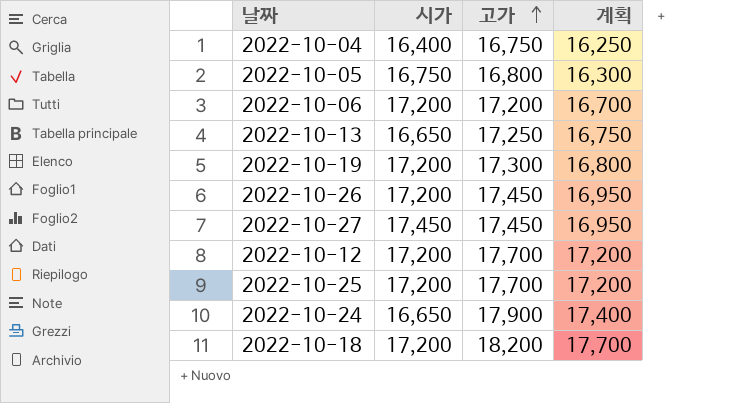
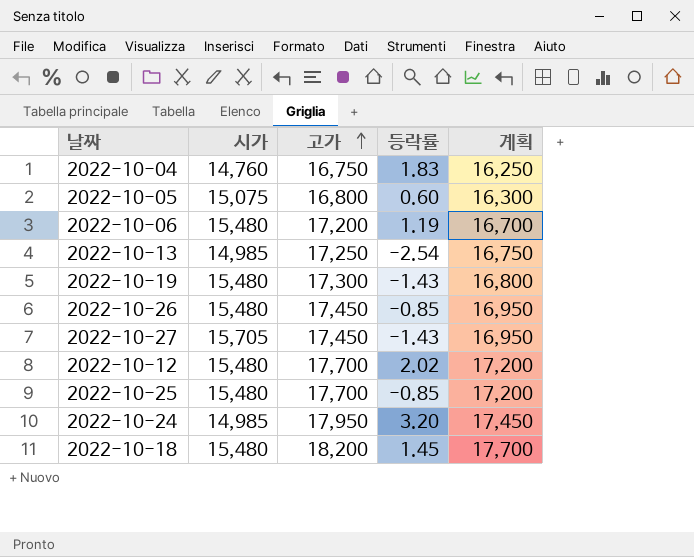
column 등락률 | position: none -> 4
2022-10-04 | 시가: 16,400 -> 14,760
2022-10-05 | 시가: 16,750 -> 15,075
2022-10-06 | 시가: 17,200 -> 15,480
2022-10-13 | 시가: 16,650 -> 14,985
2022-10-19 | 시가: 17,200 -> 15,480
2022-10-26 | 시가: 17,200 -> 15,480
2022-10-27 | 시가: 17,450 -> 15,705
2022-10-12 | 시가: 17,200 -> 15,480
2022-10-25 | 시가: 17,200 -> 15,480
2022-10-24 | 시가: 16,650 -> 14,985
2022-10-24 | 고가: 17,900 -> 17,950
2022-10-24 | 계획: 17,400 -> 17,450
2022-10-18 | 시가: 17,200 -> 15,480

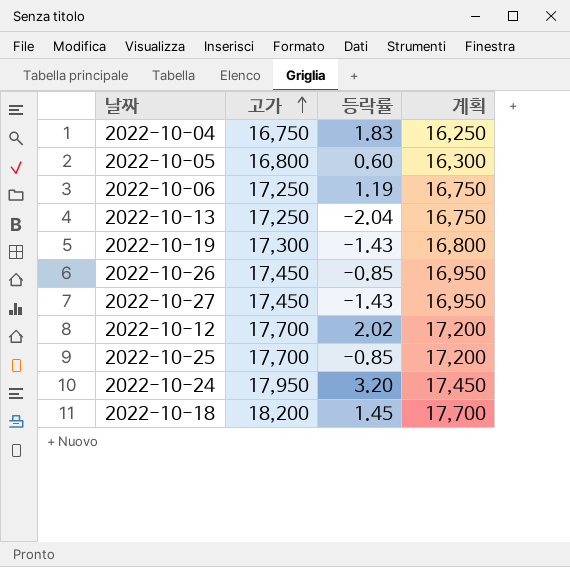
column 시가 | position: 2 -> none
2022-10-06 | 고가: 17,200 -> 17,250
2022-10-06 | 계획: 16,700 -> 16,750
2022-10-13 | 등락률: -2.54 -> -2.04

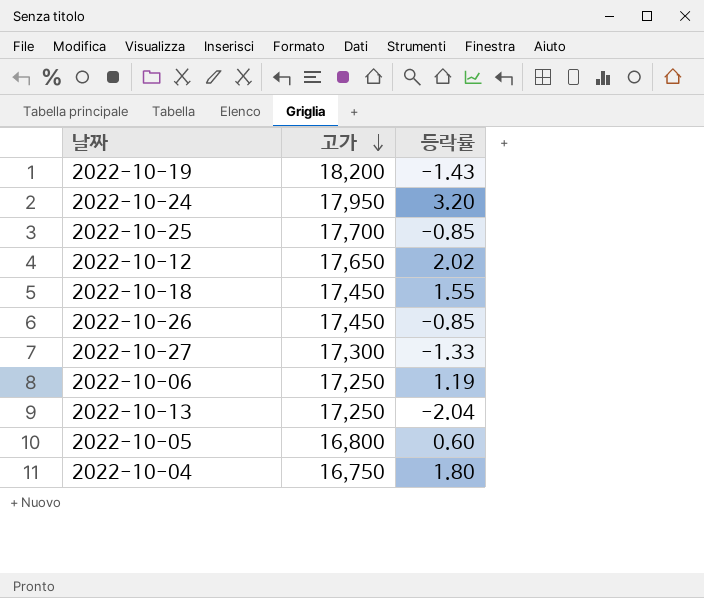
row order: 고가 ascending -> 고가 descending
column 계획 | formula: [고가] - 500 -> none
2022-10-19 | 고가: 17,300 -> 18,200
2022-10-12 | 고가: 17,700 -> 17,650
2022-10-18 | 고가: 18,200 -> 17,450
2022-10-18 | 등락률: 1.45 -> 1.55
2022-10-27 | 고가: 17,450 -> 17,300
2022-10-27 | 등락률: -1.43 -> -1.33
2022-10-04 | 등락률: 1.83 -> 1.80

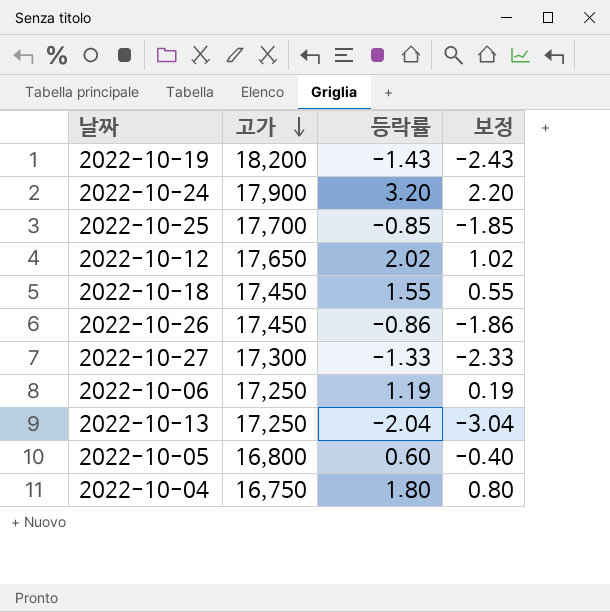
column 보정 | formula: none -> [등락률] - 1
2022-10-24 | 고가: 17,950 -> 17,900
2022-10-26 | 등락률: -0.85 -> -0.86

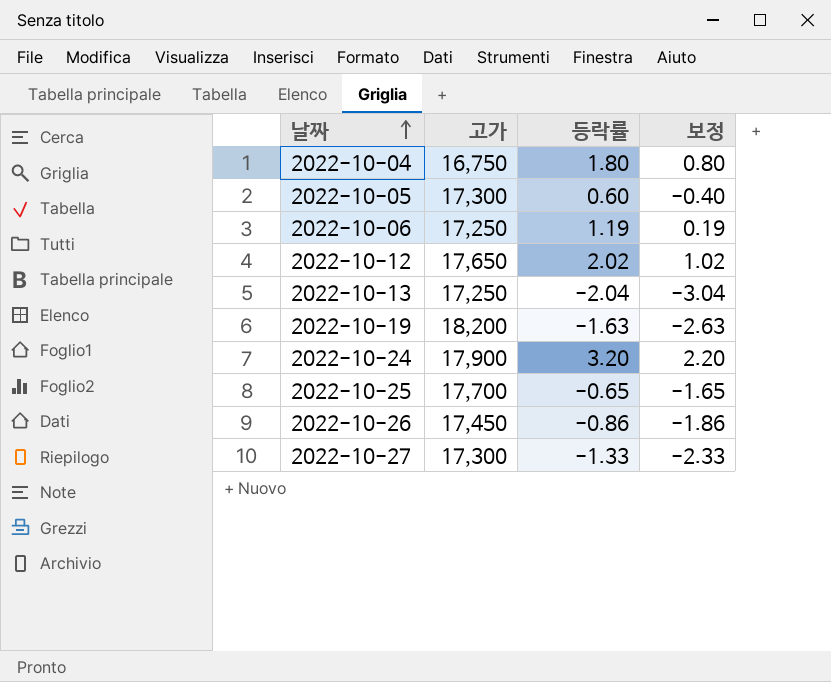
row order: 고가 descending -> 날짜 ascending
row 2022-10-18: 17,450 | 1.55 | 0.55 -> none
2022-10-05 | 고가: 16,800 -> 17,300
2022-10-19 | 등락률: -1.43 -> -1.63
2022-10-19 | 보정: -2.43 -> -2.63
2022-10-25 | 등락률: -0.85 -> -0.65
2022-10-25 | 보정: -1.85 -> -1.65

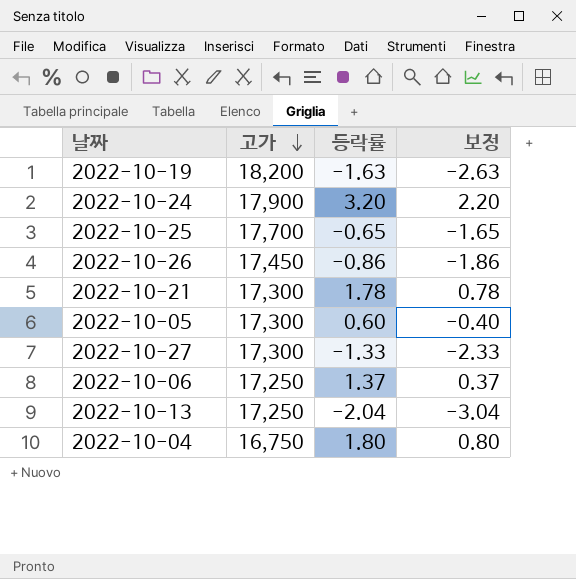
row order: 날짜 ascending -> 고가 descending
row 2022-10-12: 17,650 | 2.02 | 1.02 -> none
row 2022-10-21: none -> 17,300 | 1.78 | 0.78
2022-10-06 | 등락률: 1.19 -> 1.37
2022-10-06 | 보정: 0.19 -> 0.37

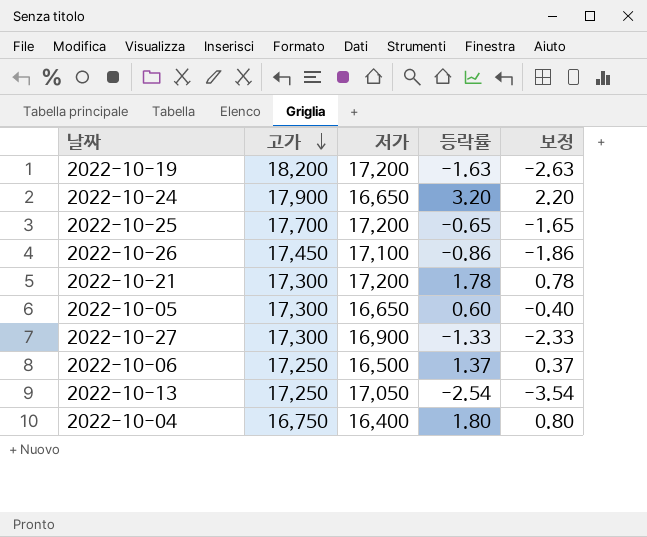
column 저가 | position: none -> 3
2022-10-13 | 등락률: -2.04 -> -2.54
2022-10-13 | 보정: -3.04 -> -3.54

